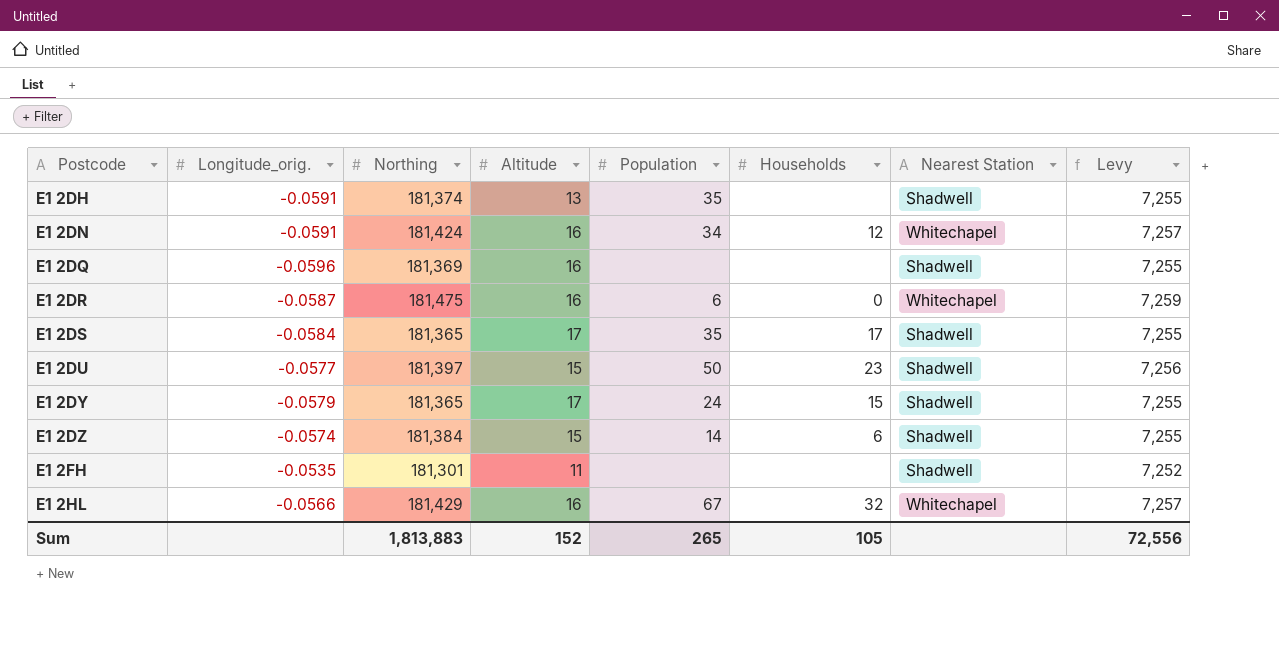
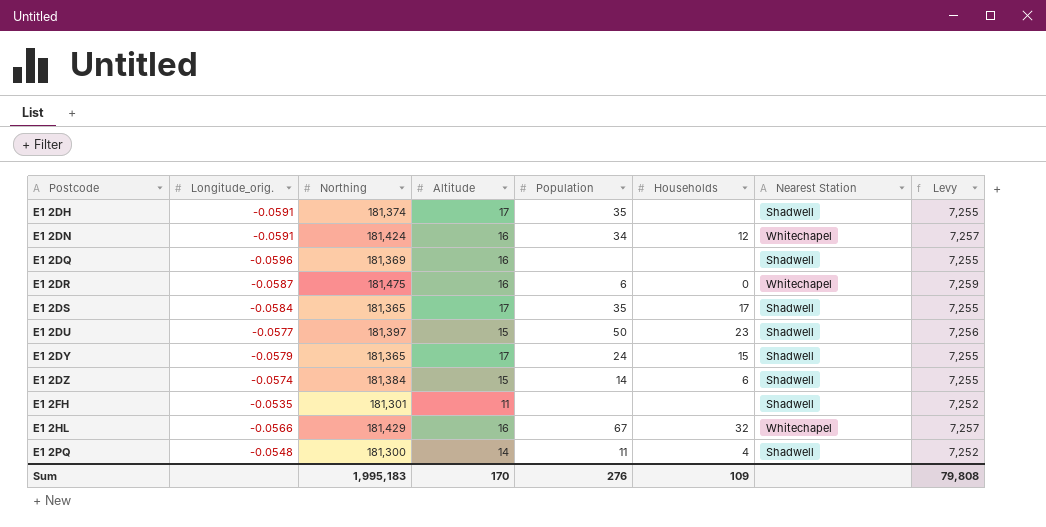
E1 2DH | Altitude: 13 -> 17
row E1 2PQ: none -> -0.0548 | 181,300 | 14 | 11 | 4 | Shadwell | 7,252
Sum | Northing: 1,813,883 -> 1,995,183
Sum | Altitude: 152 -> 170
Sum | Population: 265 -> 276
Sum | Households: 105 -> 109
Sum | Levy: 72,556 -> 79,808

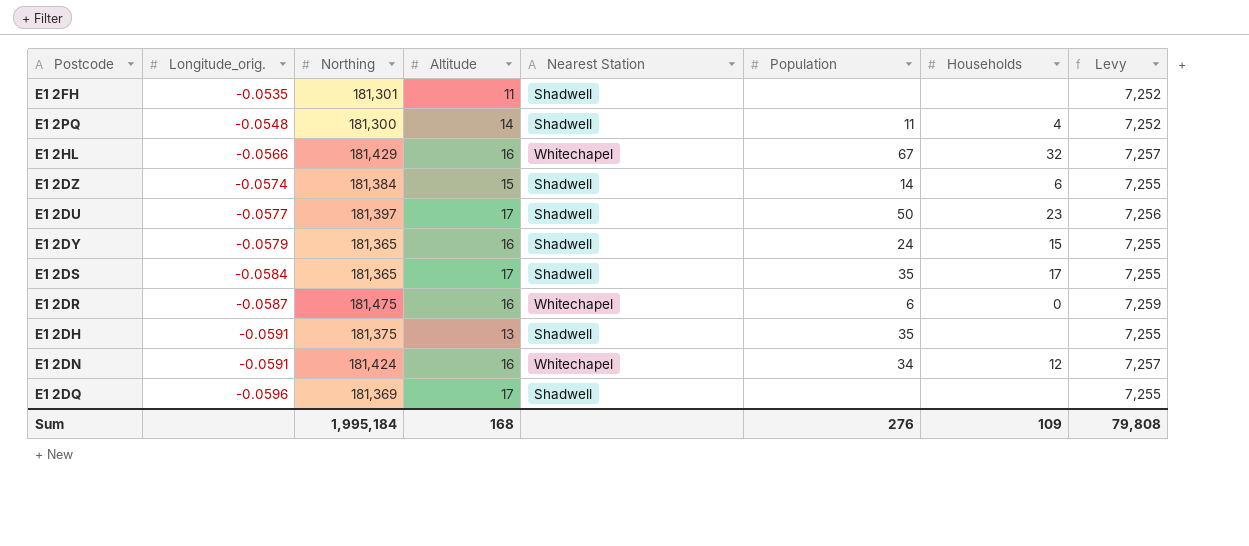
row order: Postcode ascending -> Longitude_orig. descending
column Nearest Station | position: 7 -> 5
E1 2DU | Altitude: 15 -> 17
E1 2DY | Altitude: 17 -> 16
E1 2DH | Northing: 181,374 -> 181,375
E1 2DH | Altitude: 17 -> 13
E1 2DQ | Altitude: 16 -> 17
Sum | Northing: 1,995,183 -> 1,995,184
Sum | Altitude: 170 -> 168

